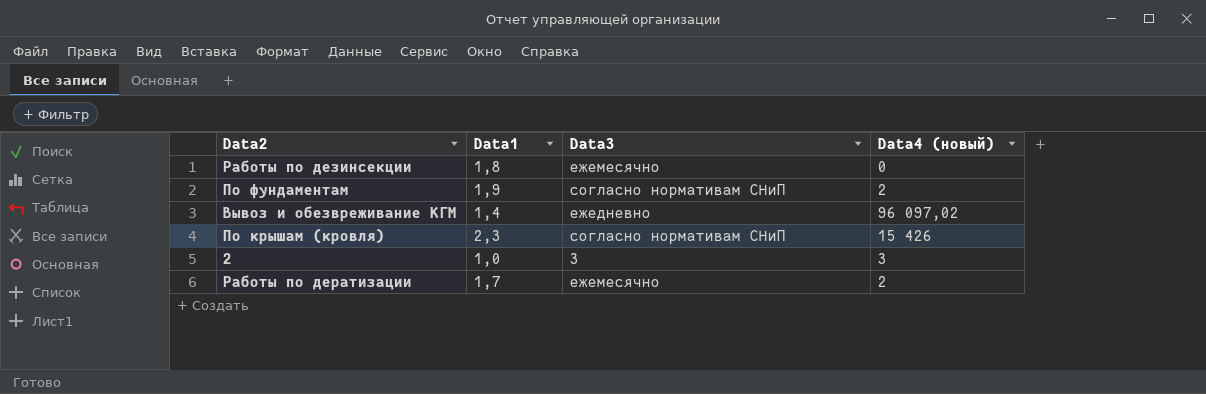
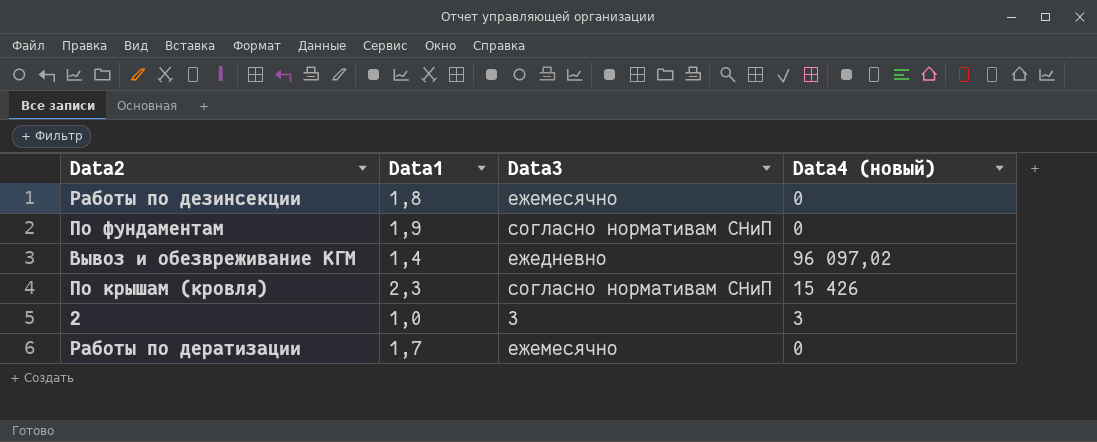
По фундаментам | Data4 (новый): 2 -> 0
Работы по дератизации | Data4 (новый): 2 -> 0

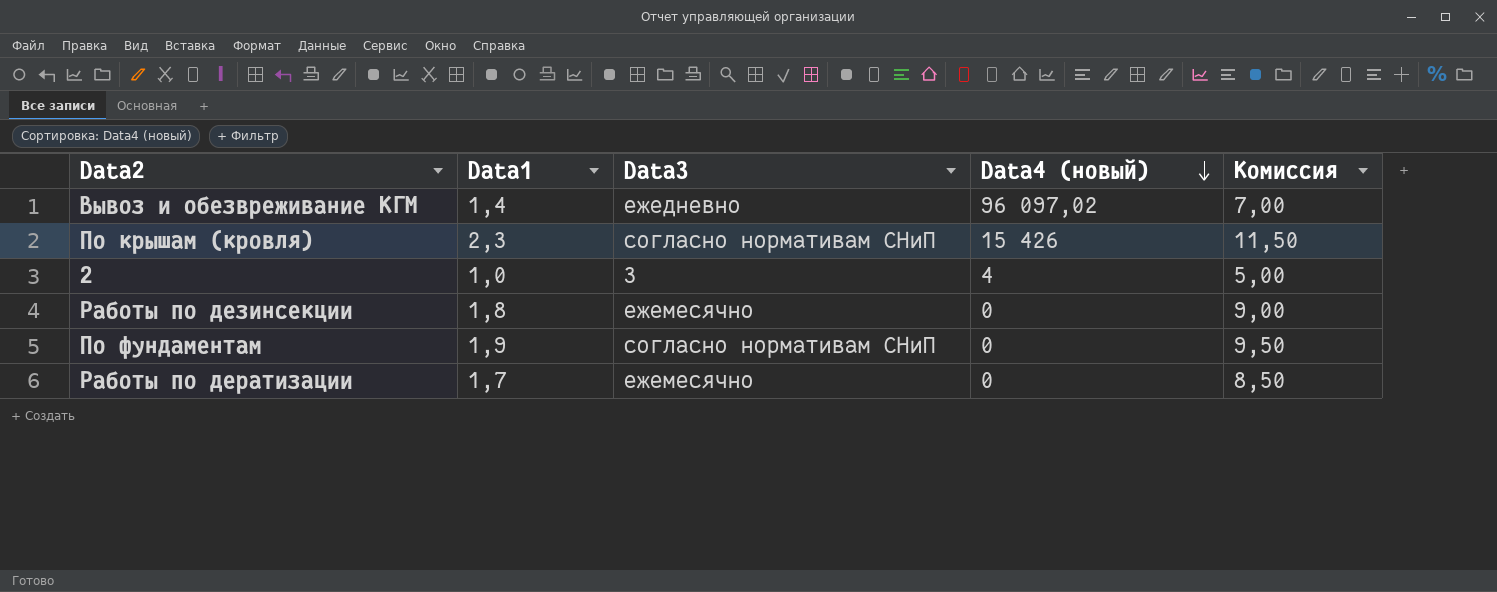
row order: none -> Data4 (новый) descending
column Комиссия | formula: none -> [Data1] * 5
2 | Data4 (новый): 3 -> 4

